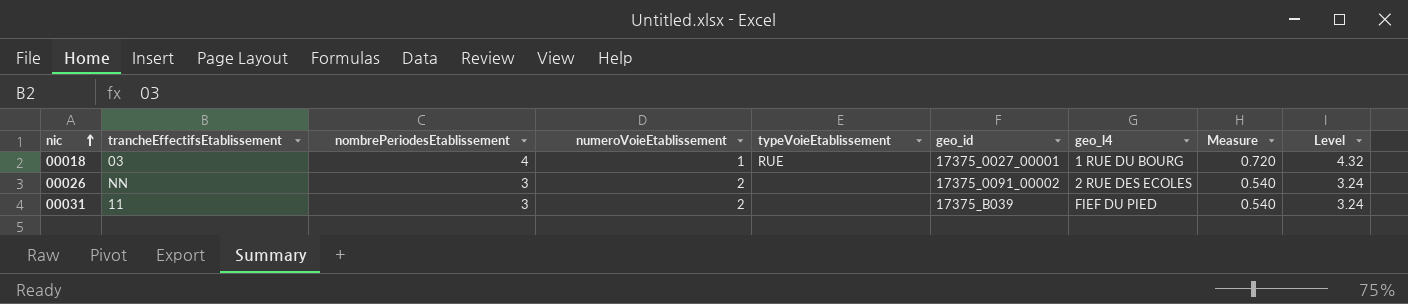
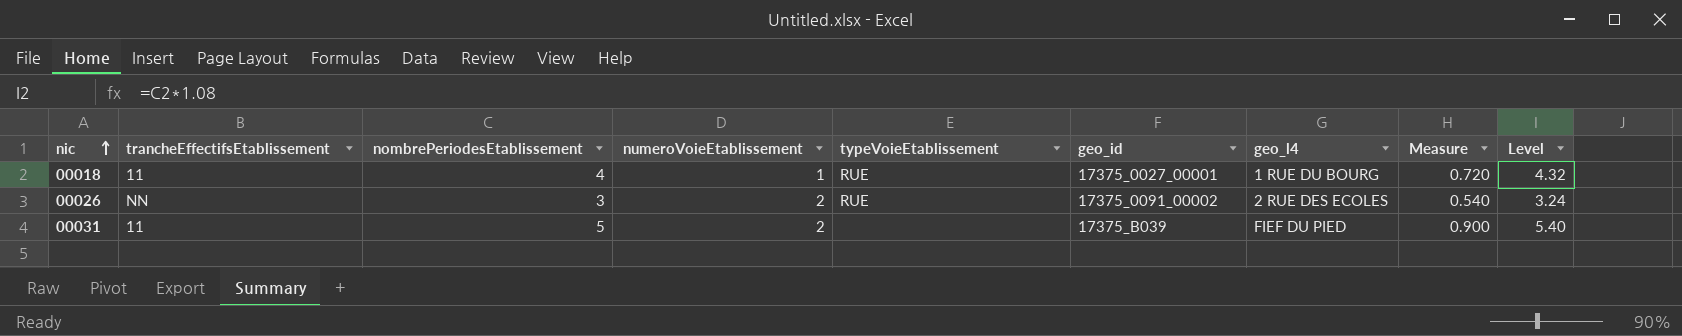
00018 | trancheEffectifsEtablissement: 03 -> 11
00026 | typeVoieEtablissement: none -> RUE
00031 | nombrePeriodesEtablissement: 3 -> 5
00031 | Measure: 0.540 -> 0.900
00031 | Level: 3.24 -> 5.40

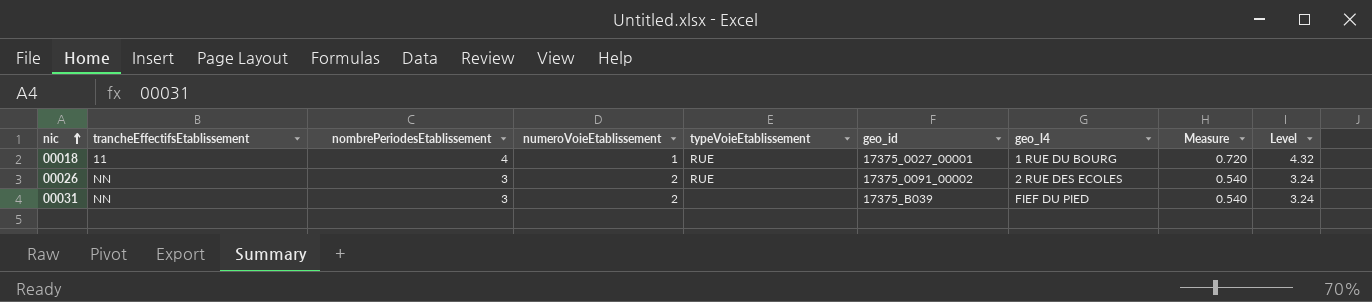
00031 | trancheEffectifsEtablissement: 11 -> NN
00031 | nombrePeriodesEtablissement: 5 -> 3
00031 | Measure: 0.900 -> 0.540
00031 | Level: 5.40 -> 3.24

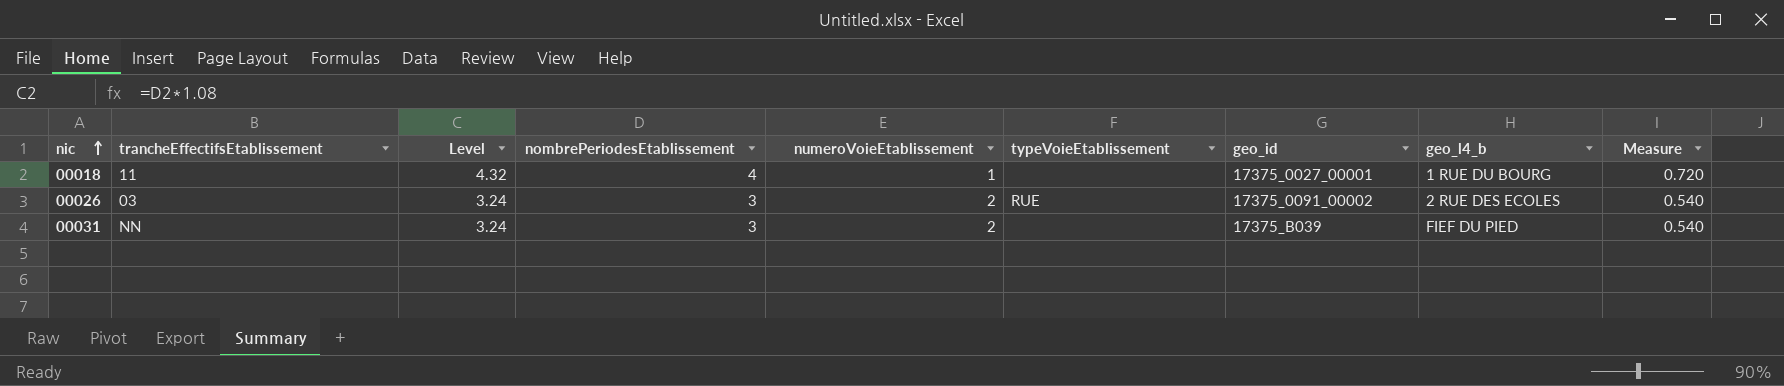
column Level | position: 9 -> 3
column name: geo_l4 -> geo_l4_b
00018 | typeVoieEtablissement: RUE -> none
00026 | trancheEffectifsEtablissement: NN -> 03

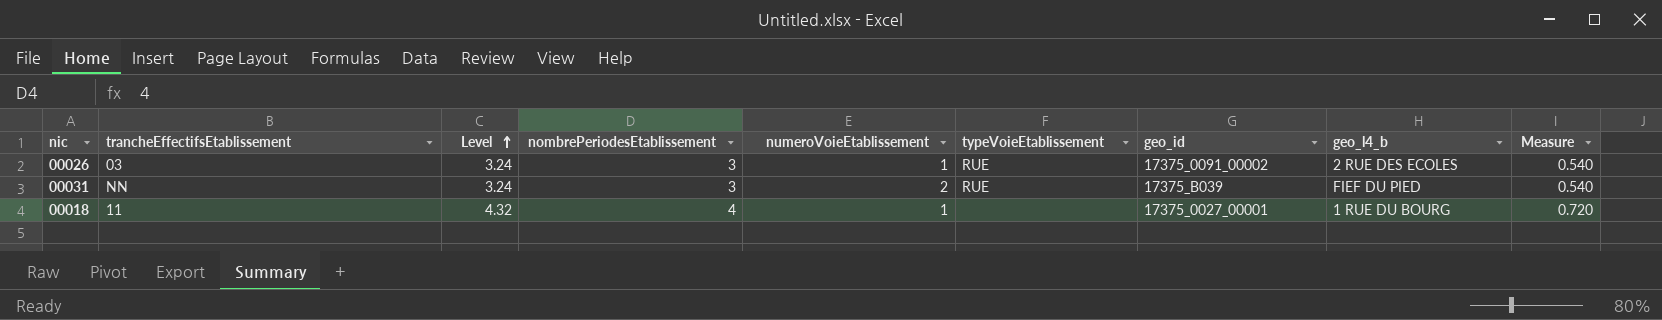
row order: nic ascending -> Level ascending
00026 | numeroVoieEtablissement: 2 -> 1
00031 | typeVoieEtablissement: none -> RUE

